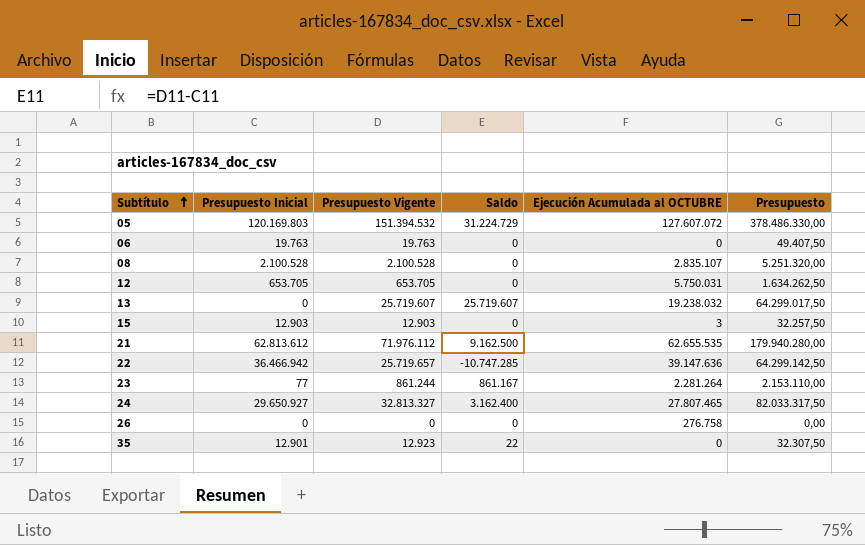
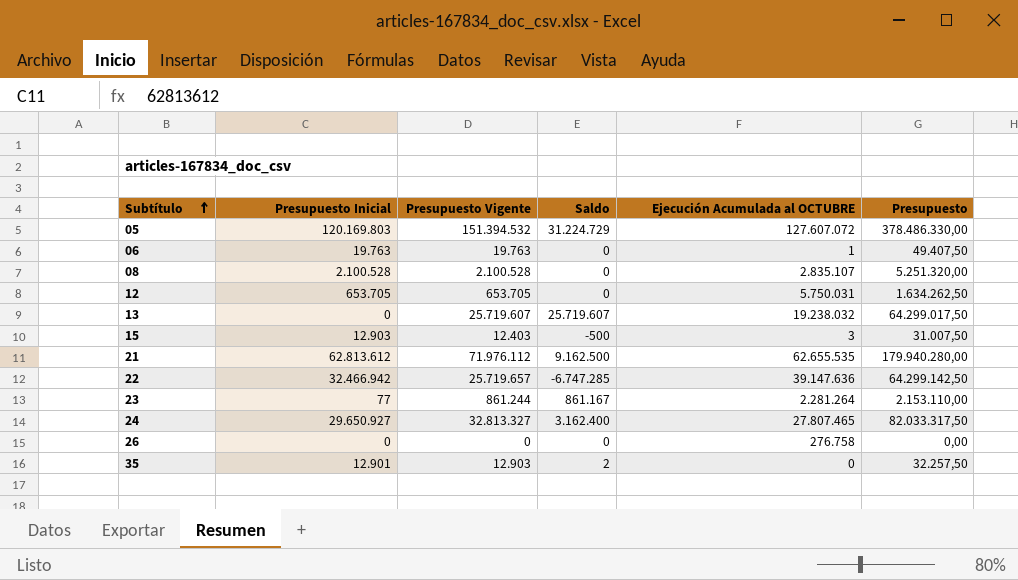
06 | Ejecución Acumulada al OCTUBRE: 0 -> 1
15 | Presupuesto Vigente: 12.903 -> 12.403
15 | Saldo: 0 -> -500
15 | Presupuesto: 32.257,50 -> 31.007,50
22 | Presupuesto Inicial: 36.466.942 -> 32.466.942
22 | Saldo: -10.747.285 -> -6.747.285
35 | Presupuesto Vigente: 12.923 -> 12.903
35 | Saldo: 22 -> 2
35 | Presupuesto: 32.307,50 -> 32.257,50

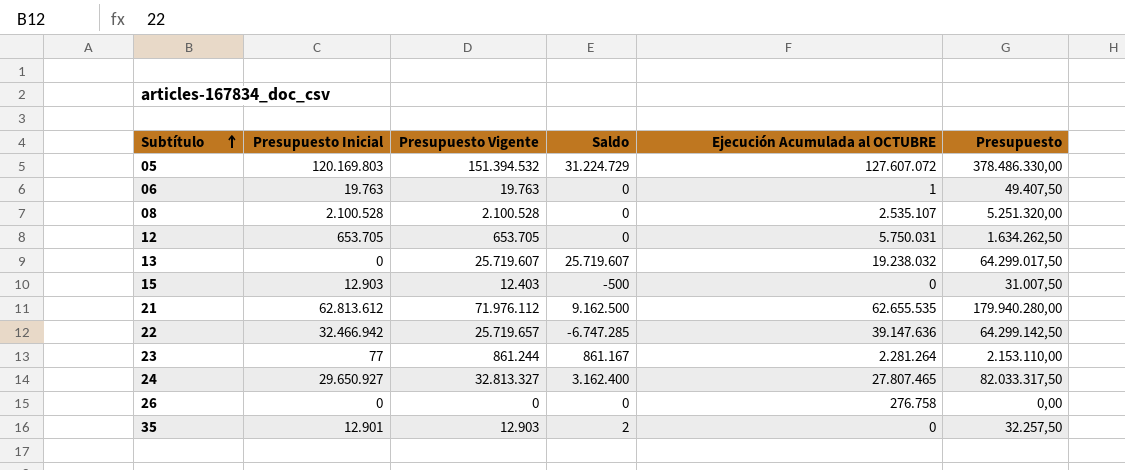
08 | Ejecución Acumulada al OCTUBRE: 2.835.107 -> 2.535.107
15 | Ejecución Acumulada al OCTUBRE: 3 -> 0

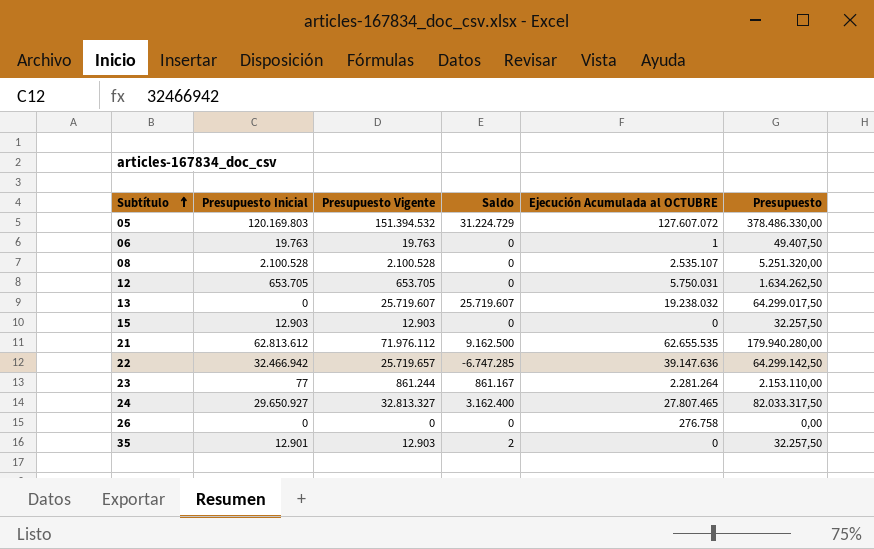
15 | Presupuesto Vigente: 12.403 -> 12.903
15 | Saldo: -500 -> 0
15 | Presupuesto: 31.007,50 -> 32.257,50

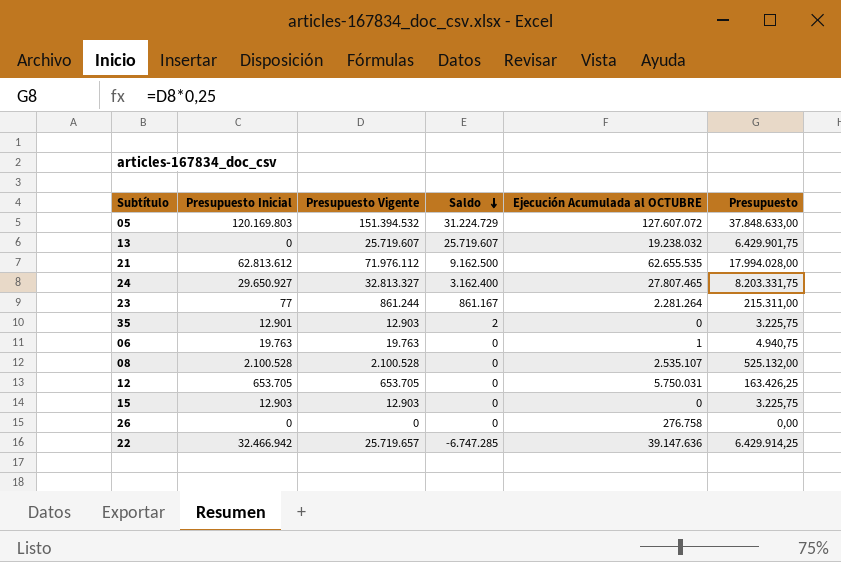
row order: Subtítulo ascending -> Saldo descending
column Presupuesto | formula: [Presupuesto Vigente] * 2,5 -> [Presupuesto Vigente] * 0,25

